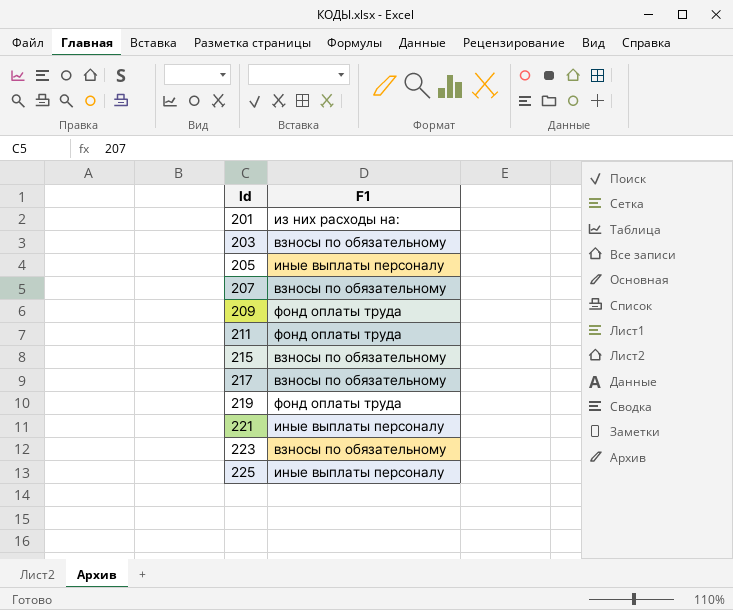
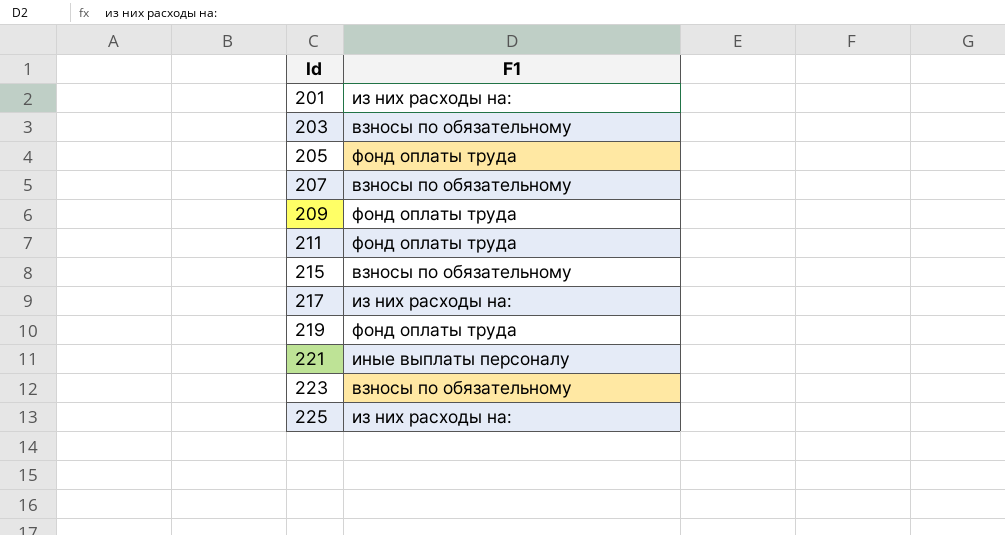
205 | F1: иные выплаты персоналу -> фонд оплаты труда
217 | F1: взносы по обязательному -> из них расходы на:
225 | F1: иные выплаты персоналу -> из них расходы на:

